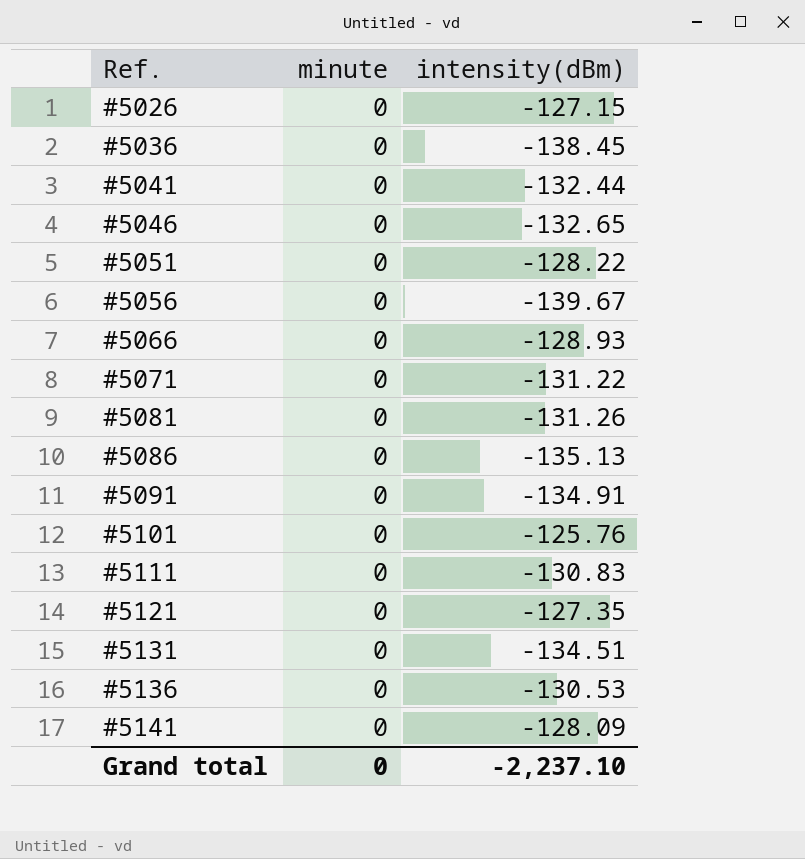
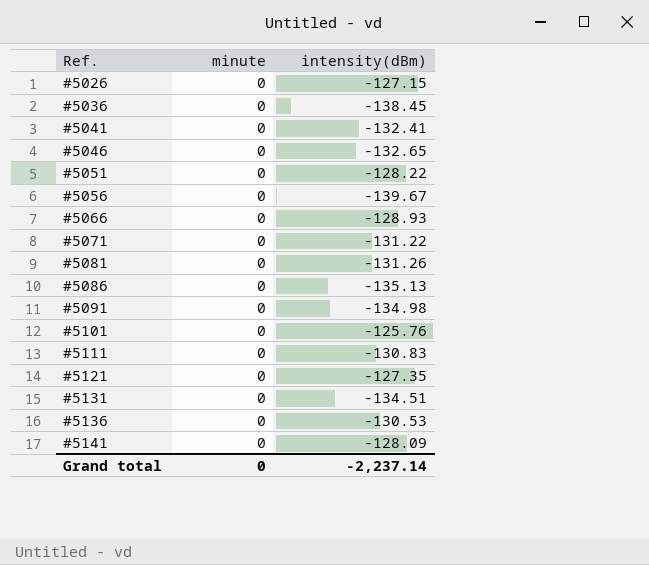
#5041 | intensity(dBm): -132.44 -> -132.41
#5091 | intensity(dBm): -134.91 -> -134.98
Grand total | intensity(dBm): -2,237.10 -> -2,237.14

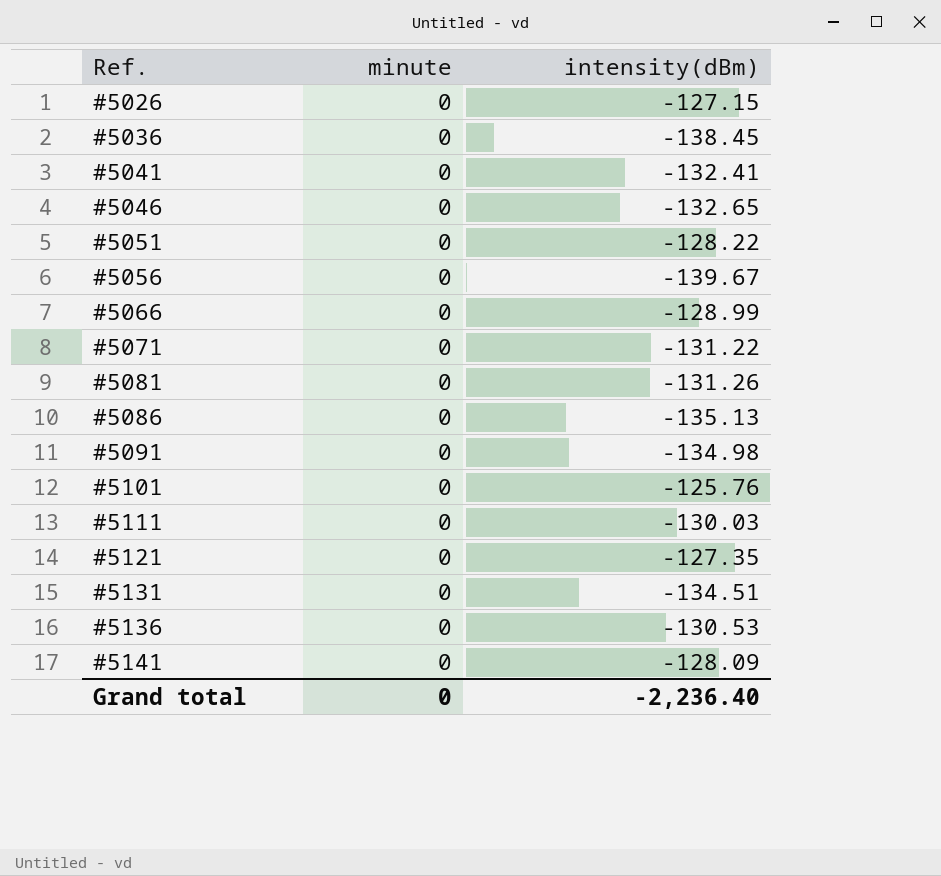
#5066 | intensity(dBm): -128.93 -> -128.99
#5111 | intensity(dBm): -130.83 -> -130.03
Grand total | intensity(dBm): -2,237.14 -> -2,236.40

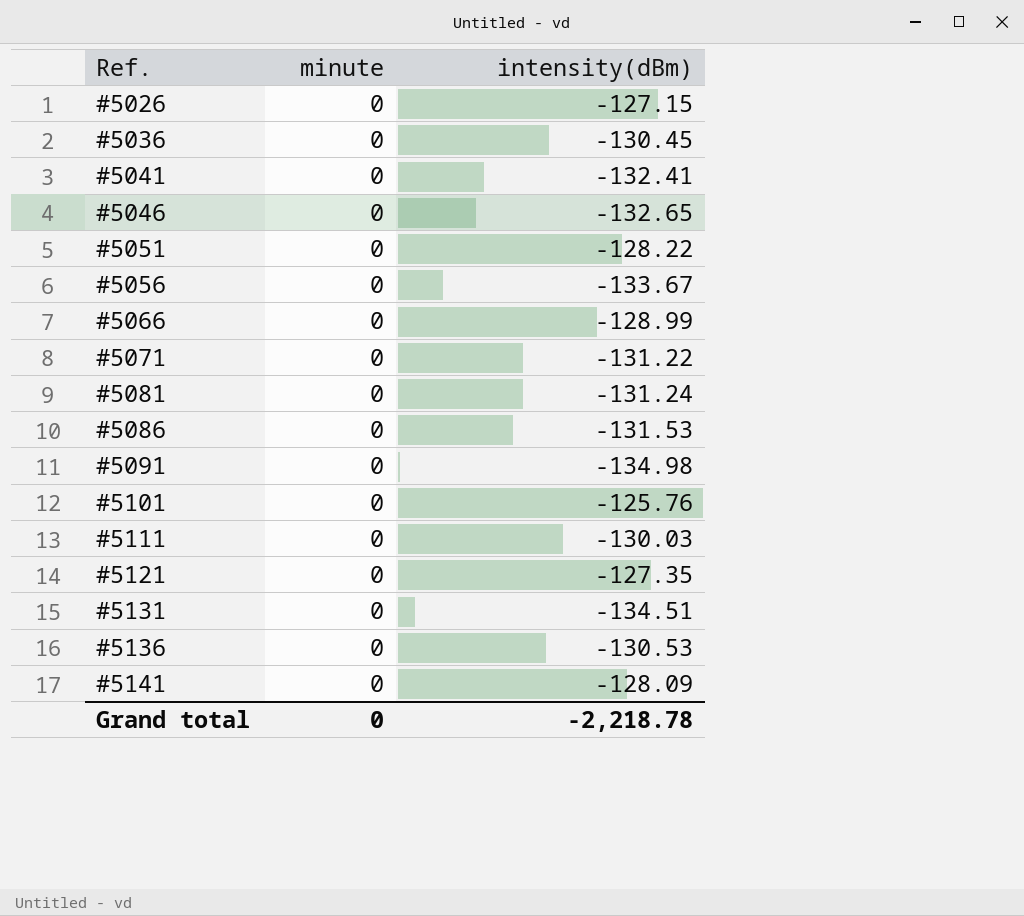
#5036 | intensity(dBm): -138.45 -> -130.45
#5056 | intensity(dBm): -139.67 -> -133.67
#5081 | intensity(dBm): -131.26 -> -131.24
#5086 | intensity(dBm): -135.13 -> -131.53
Grand total | intensity(dBm): -2,236.40 -> -2,218.78

